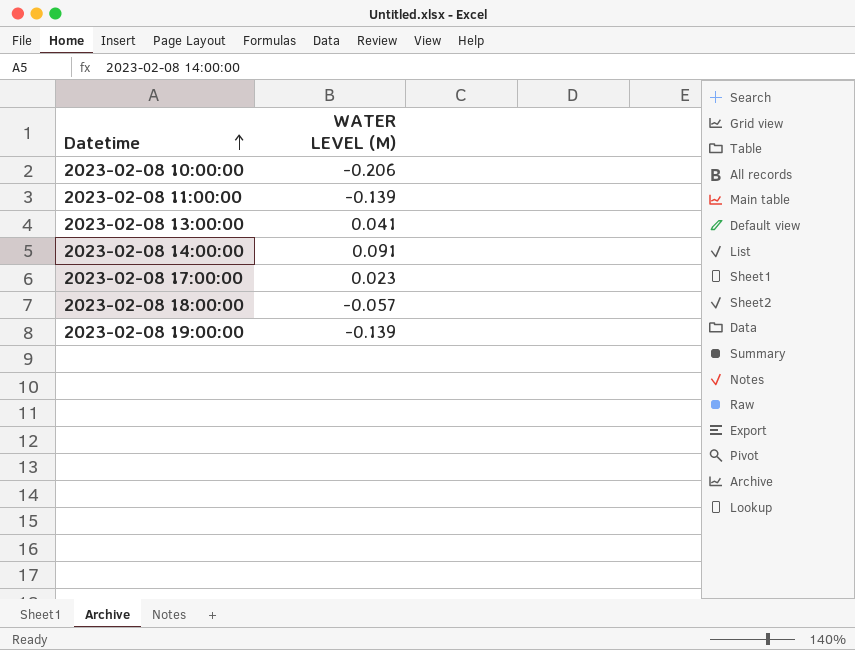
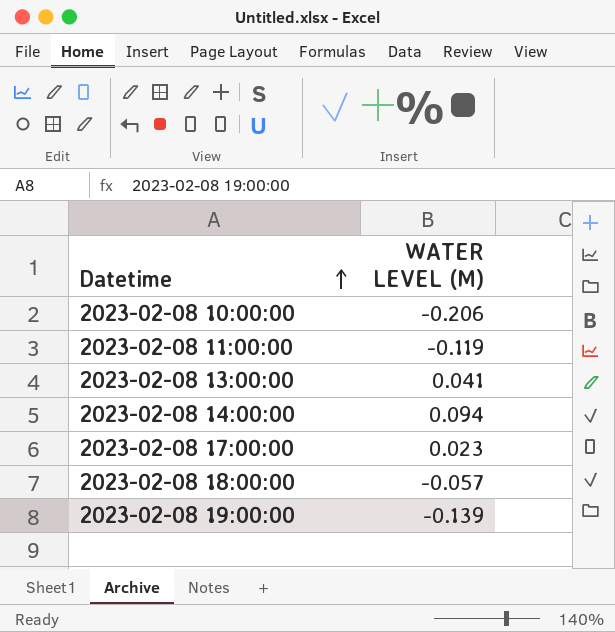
2023-02-08 11:00:00 | WATER LEVEL (M): -0.139 -> -0.119
2023-02-08 14:00:00 | WATER LEVEL (M): 0.091 -> 0.094

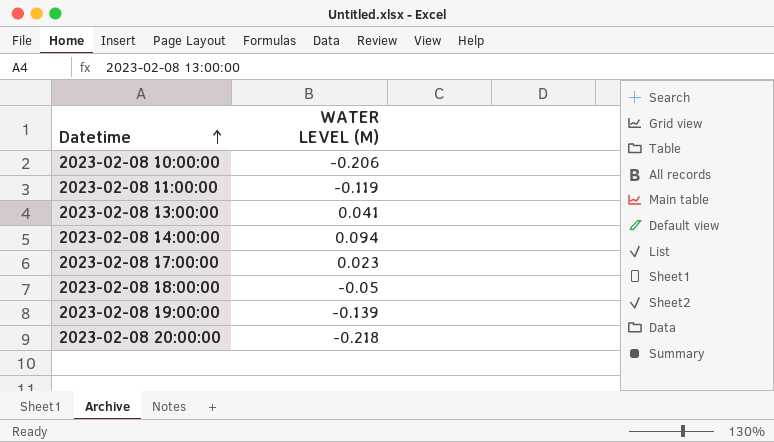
2023-02-08 18:00:00 | WATER LEVEL (M): -0.057 -> -0.05
row 2023-02-08 20:00:00: none -> -0.218

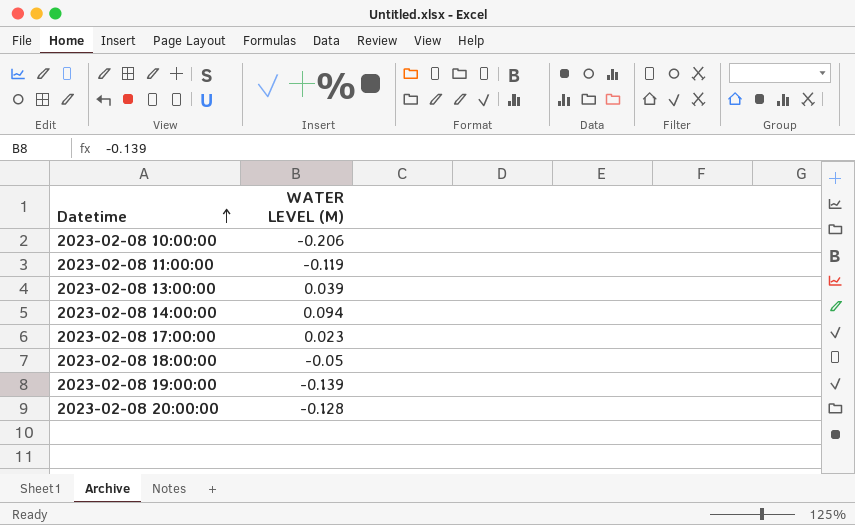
2023-02-08 13:00:00 | WATER LEVEL (M): 0.041 -> 0.039
2023-02-08 20:00:00 | WATER LEVEL (M): -0.218 -> -0.128

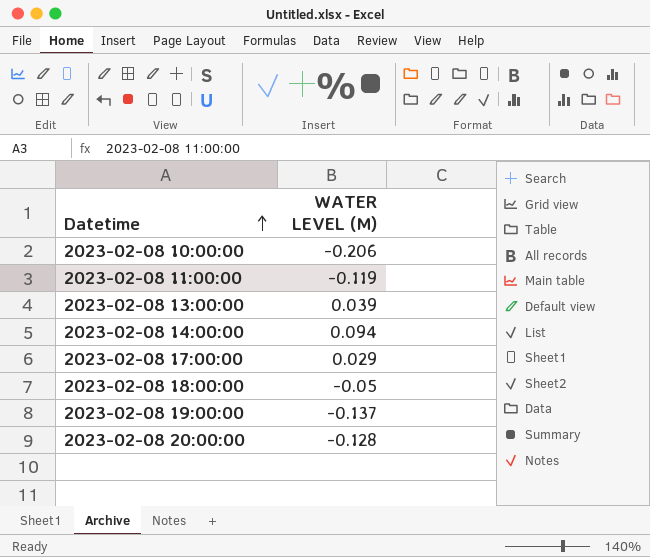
2023-02-08 17:00:00 | WATER LEVEL (M): 0.023 -> 0.029
2023-02-08 19:00:00 | WATER LEVEL (M): -0.139 -> -0.137

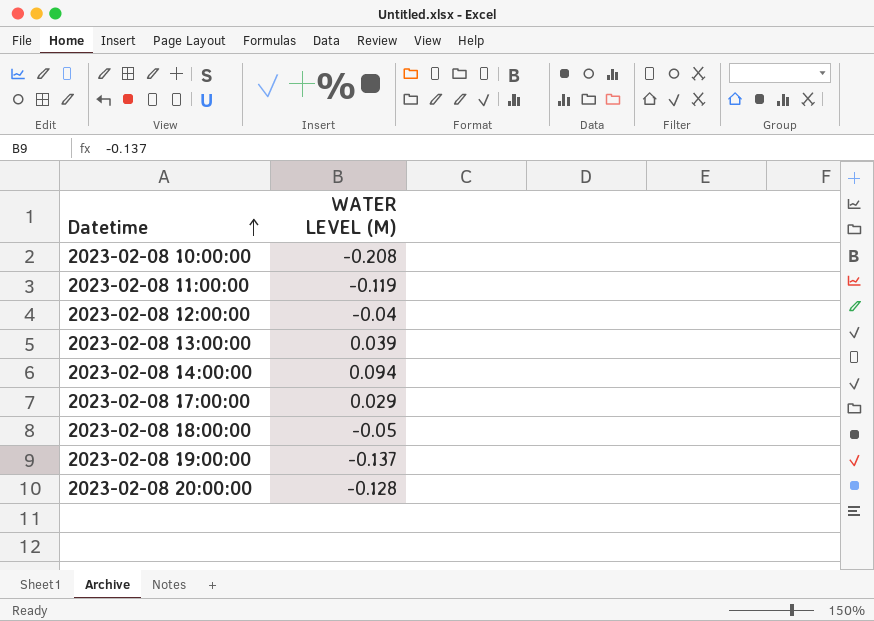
2023-02-08 10:00:00 | WATER LEVEL (M): -0.206 -> -0.208
row 2023-02-08 12:00:00: none -> -0.04

